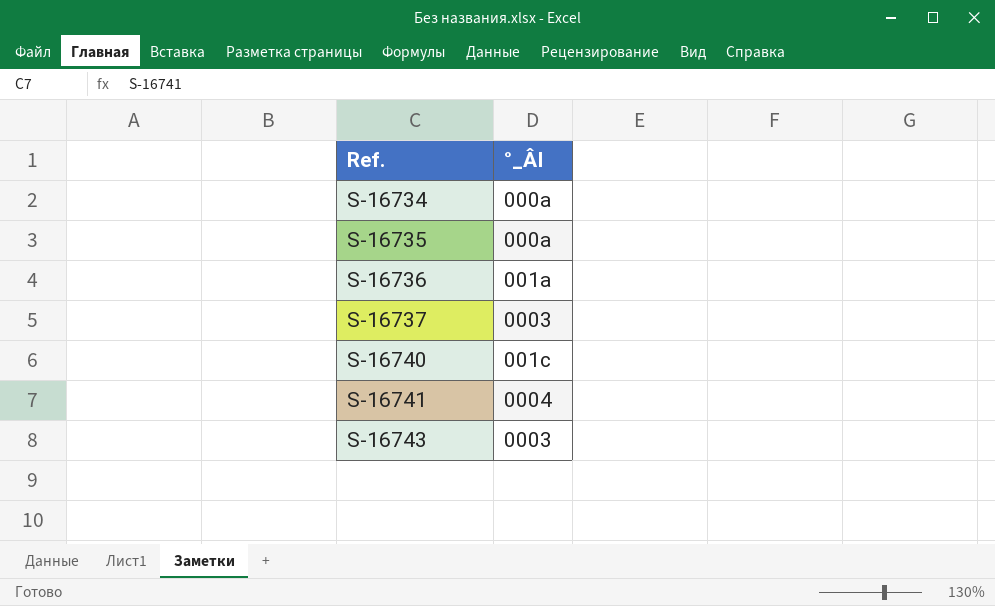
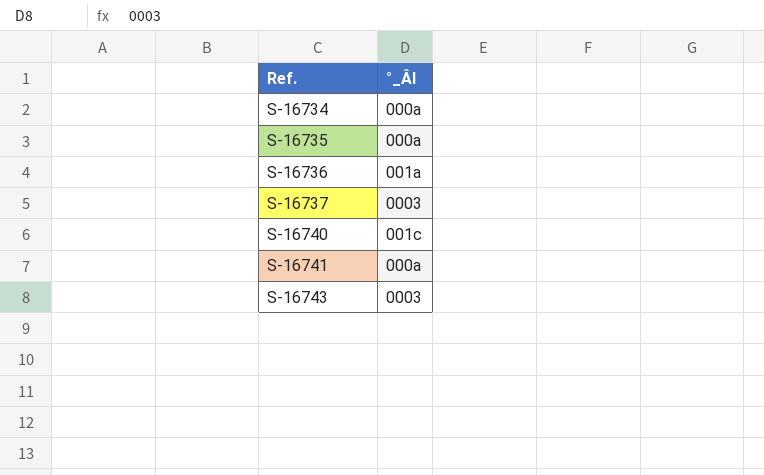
S-16741 | °_ÂI: 0004 -> 000a

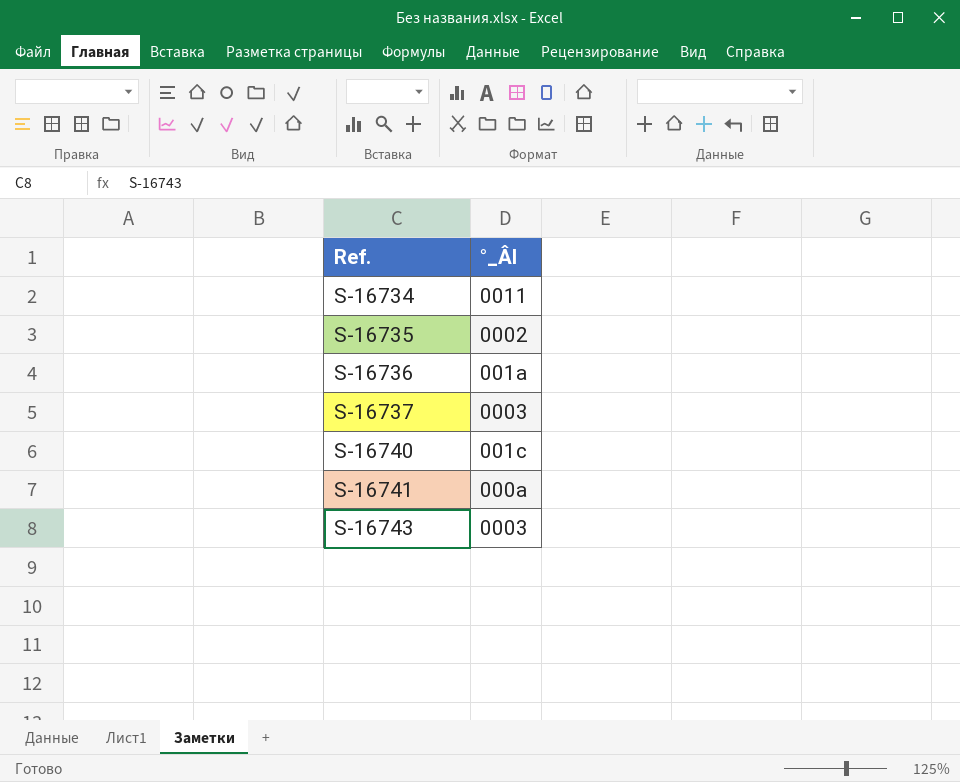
S-16734 | °_ÂI: 000a -> 0011
S-16735 | °_ÂI: 000a -> 0002

